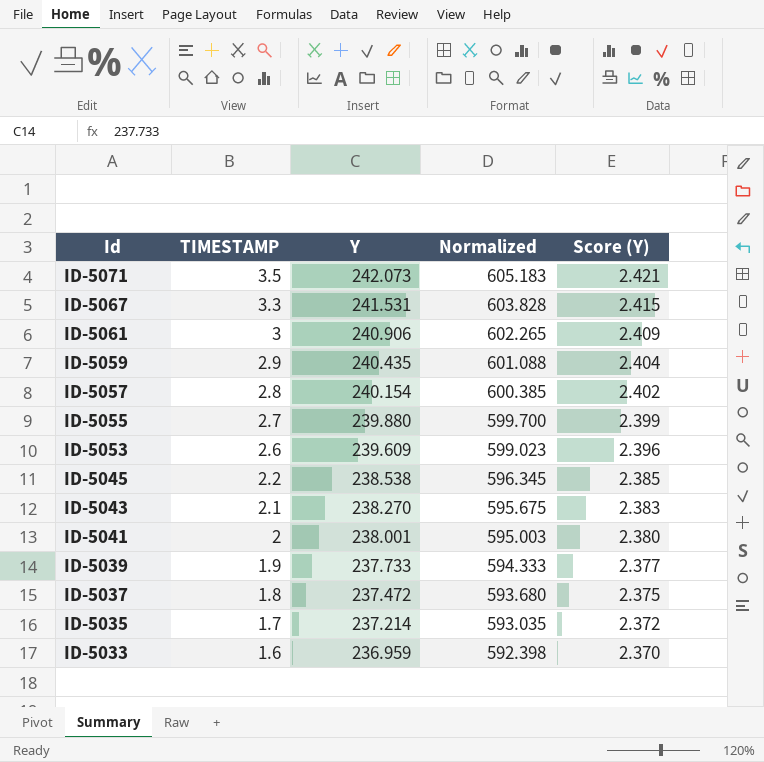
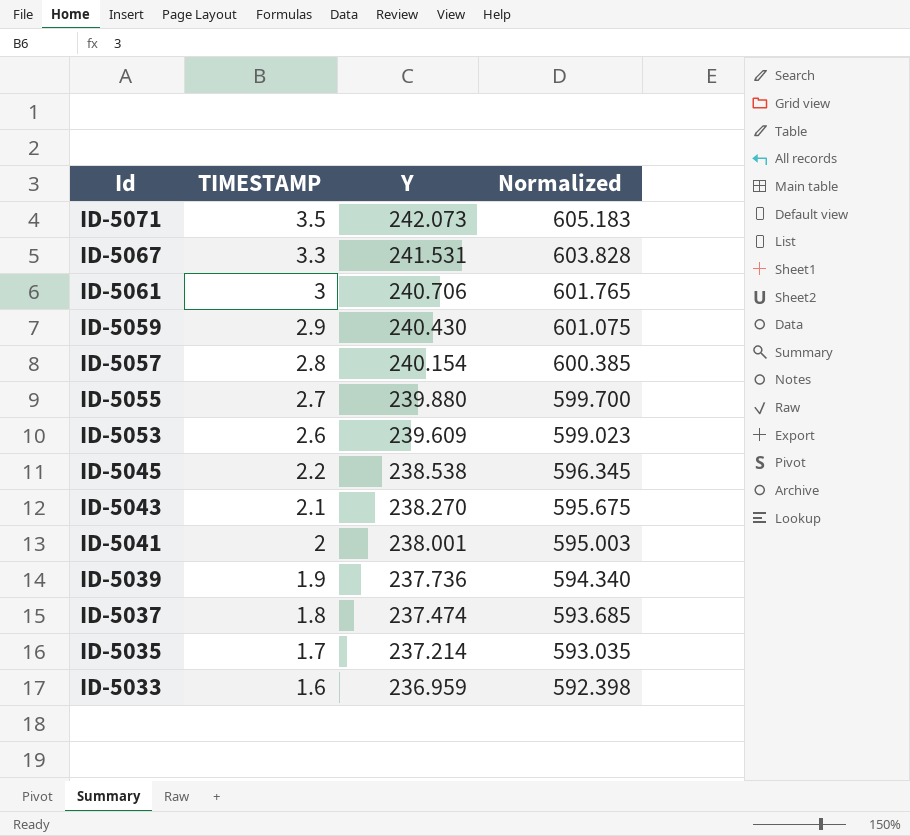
column Score (Y) | formula: [Y] * 0.01 -> none
ID-5061 | Y: 240.906 -> 240.706
ID-5061 | Normalized: 602.265 -> 601.765
ID-5059 | Y: 240.435 -> 240.430
ID-5059 | Normalized: 601.088 -> 601.075
ID-5039 | Y: 237.733 -> 237.736
ID-5039 | Normalized: 594.333 -> 594.340
ID-5037 | Y: 237.472 -> 237.474
ID-5037 | Normalized: 593.680 -> 593.685

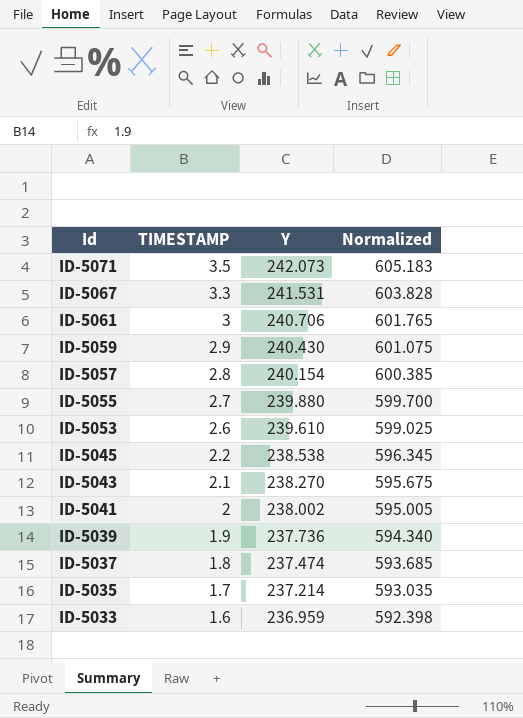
ID-5053 | Y: 239.609 -> 239.610
ID-5053 | Normalized: 599.023 -> 599.025
ID-5041 | Y: 238.001 -> 238.002
ID-5041 | Normalized: 595.003 -> 595.005

